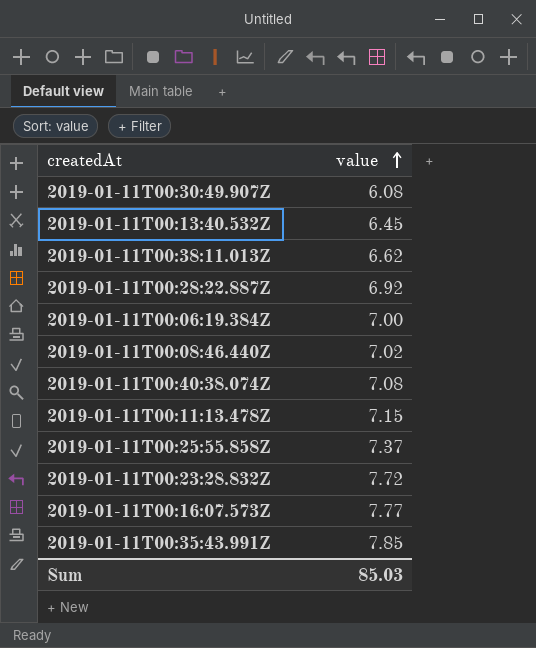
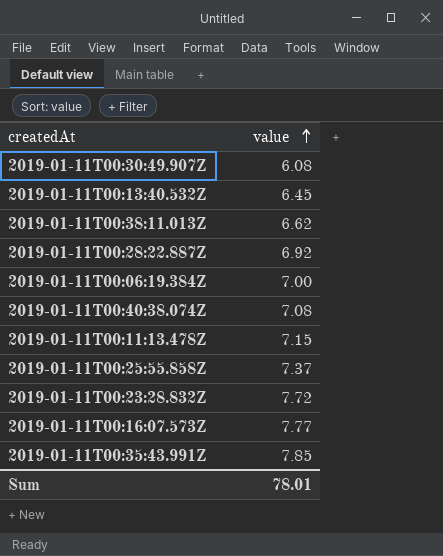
row 2019-01-11T00:08:46.440Z: 7.02 -> none
Sum | value: 85.03 -> 78.01

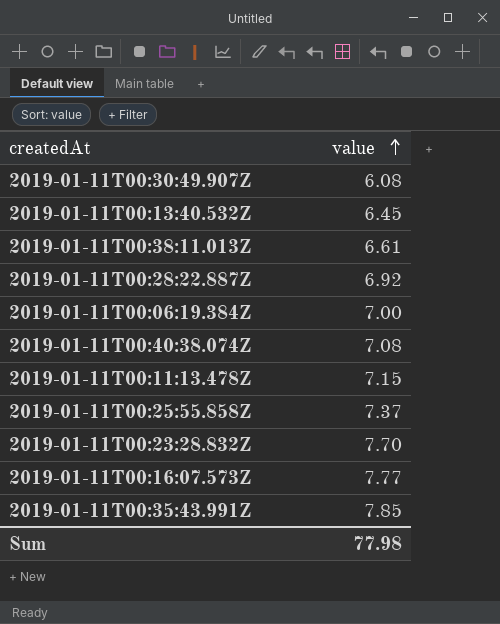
2019-01-11T00:38:11.013Z | value: 6.62 -> 6.61
2019-01-11T00:23:28.832Z | value: 7.72 -> 7.70
Sum | value: 78.01 -> 77.98

